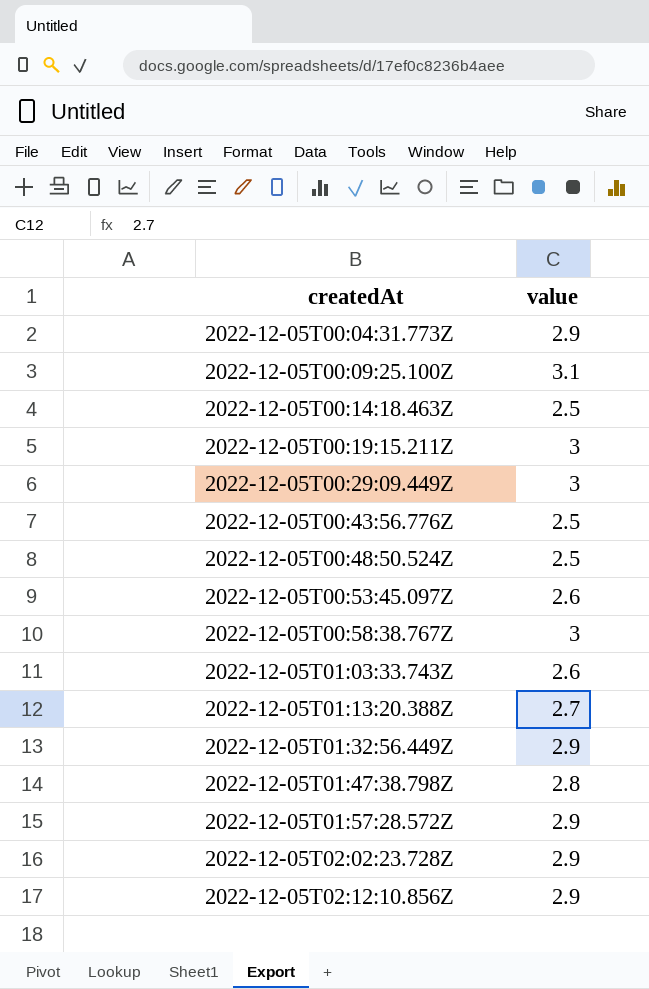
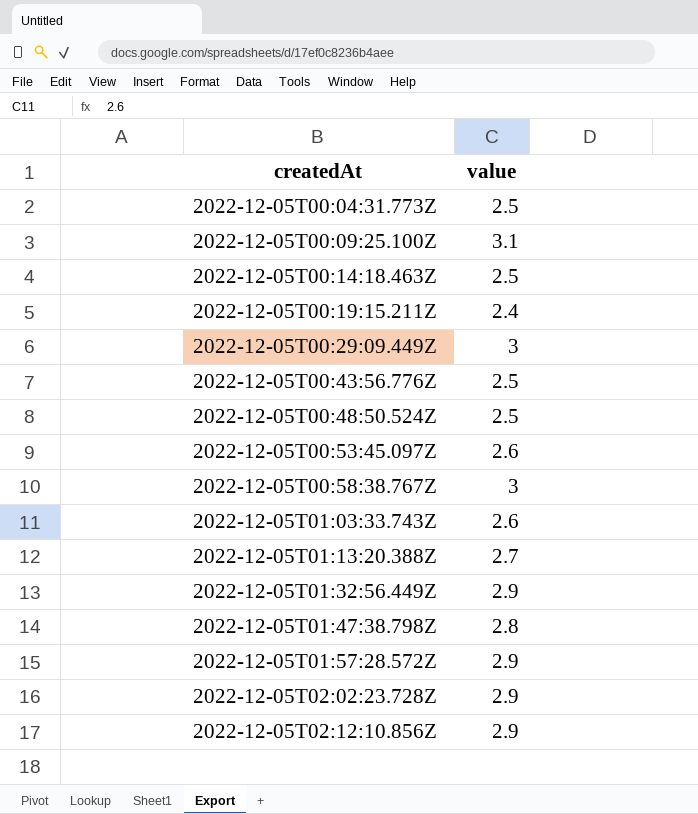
2022-12-05T00:04:31.773Z | value: 2.9 -> 2.5
2022-12-05T00:19:15.211Z | value: 3 -> 2.4

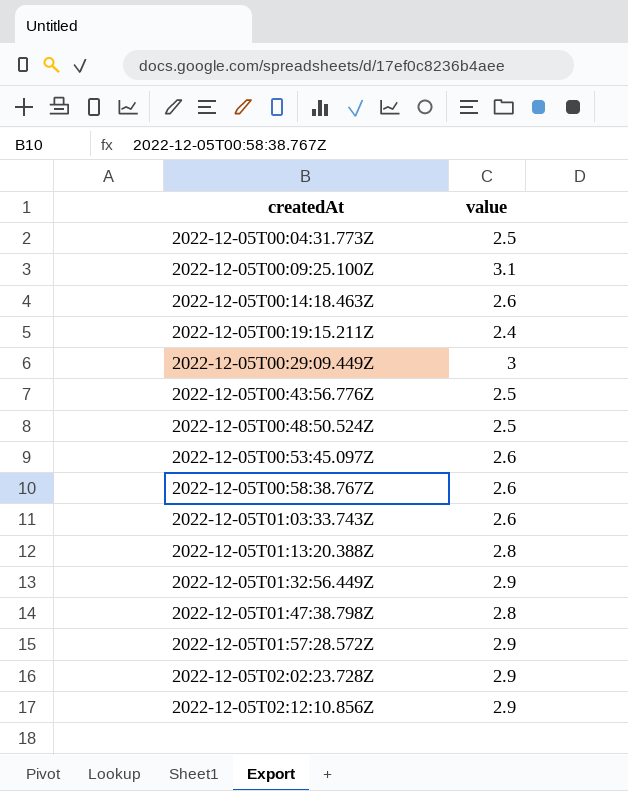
2022-12-05T00:14:18.463Z | value: 2.5 -> 2.6
2022-12-05T00:58:38.767Z | value: 3 -> 2.6
2022-12-05T01:13:20.388Z | value: 2.7 -> 2.8

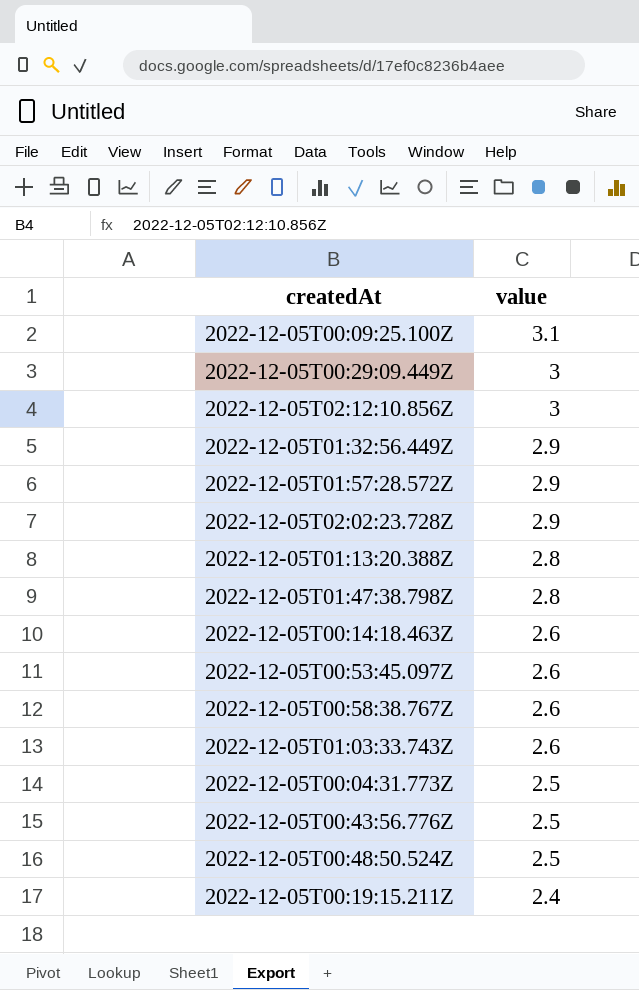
row order: createdAt ascending -> value descending
2022-12-05T02:12:10.856Z | value: 2.9 -> 3

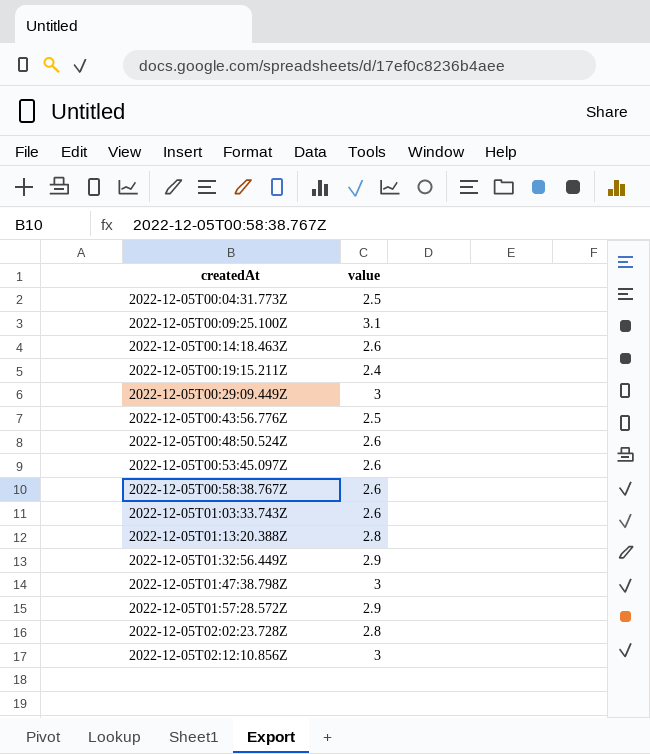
row order: value descending -> createdAt ascending
2022-12-05T00:48:50.524Z | value: 2.5 -> 2.6
2022-12-05T01:47:38.798Z | value: 2.8 -> 3
2022-12-05T02:02:23.728Z | value: 2.9 -> 2.8

